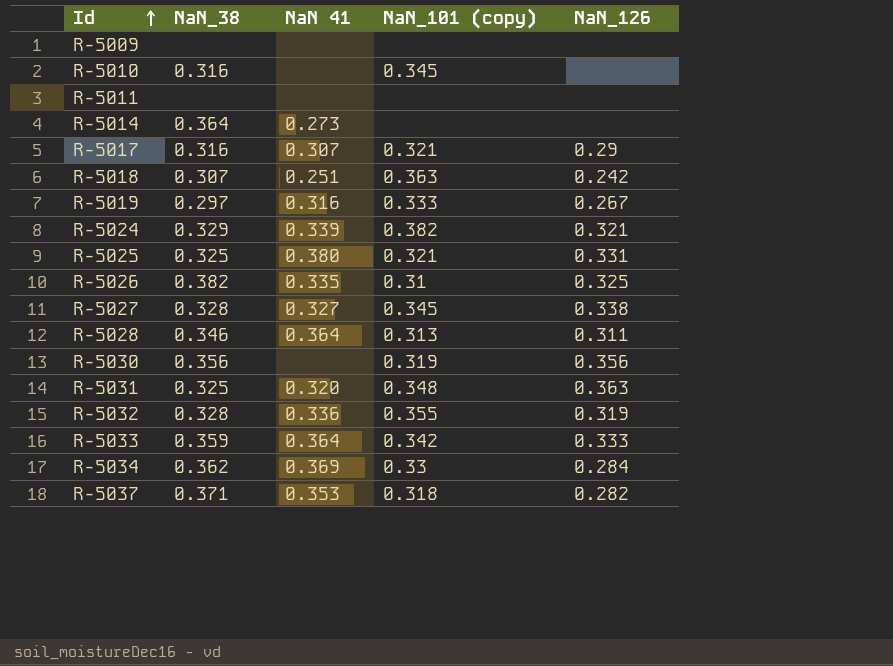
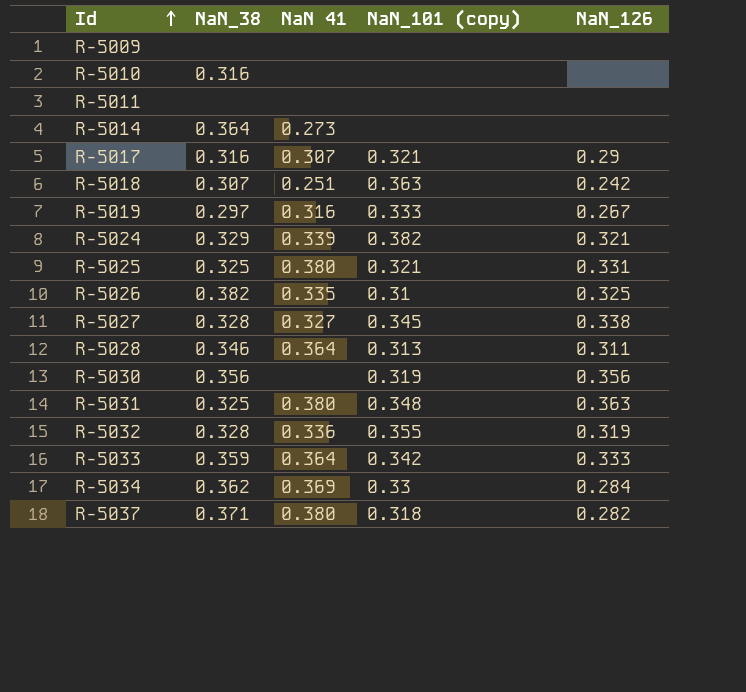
R-5010 | NaN_101 (copy): 0.345 -> none
R-5031 | NaN 41: 0.320 -> 0.380
R-5037 | NaN 41: 0.353 -> 0.380

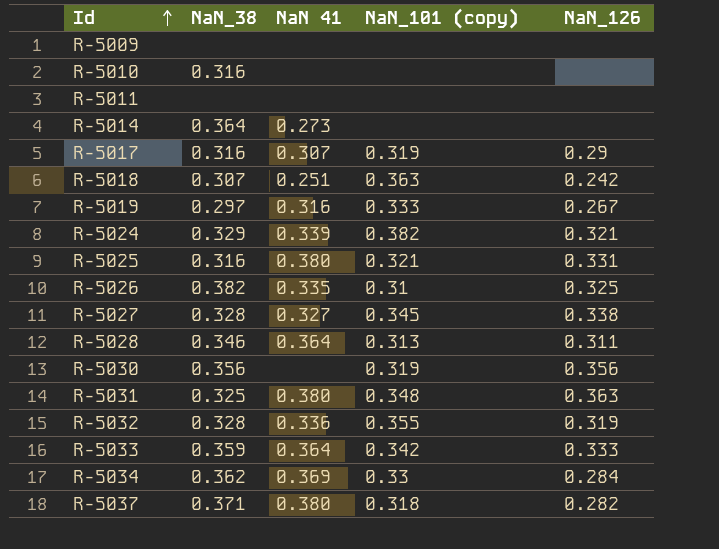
R-5017 | NaN_101 (copy): 0.321 -> 0.319
R-5025 | NaN_38: 0.325 -> 0.316

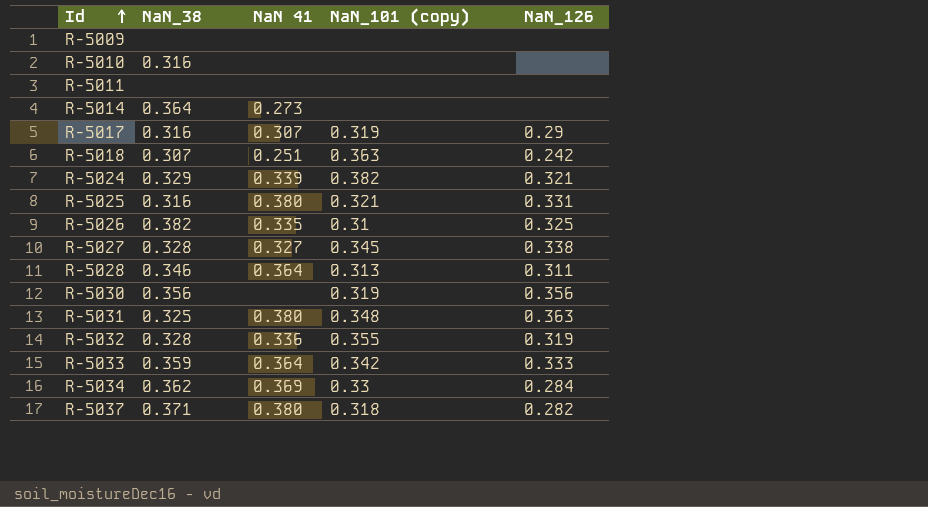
row R-5019: 0.297 | 0.316 | 0.333 | 0.267 -> none

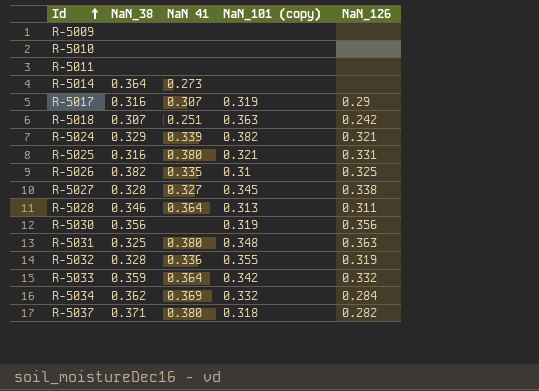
R-5010 | NaN_38: 0.316 -> none
R-5033 | NaN_126: 0.333 -> 0.332
R-5034 | NaN_101 (copy): 0.33 -> 0.332

